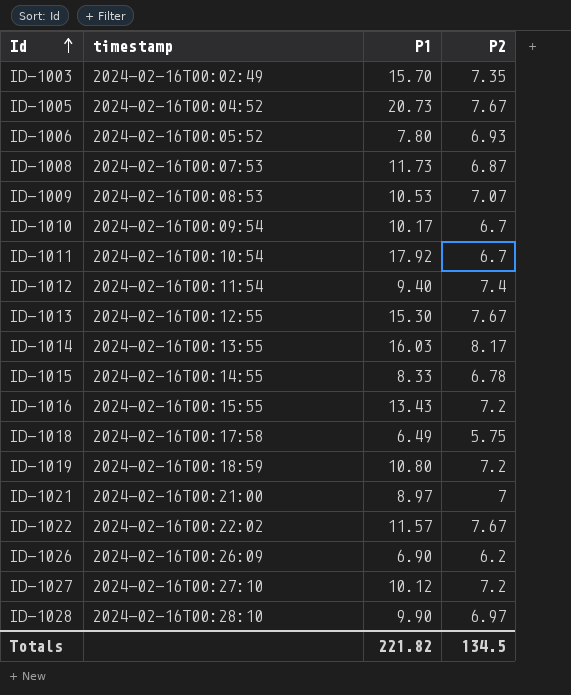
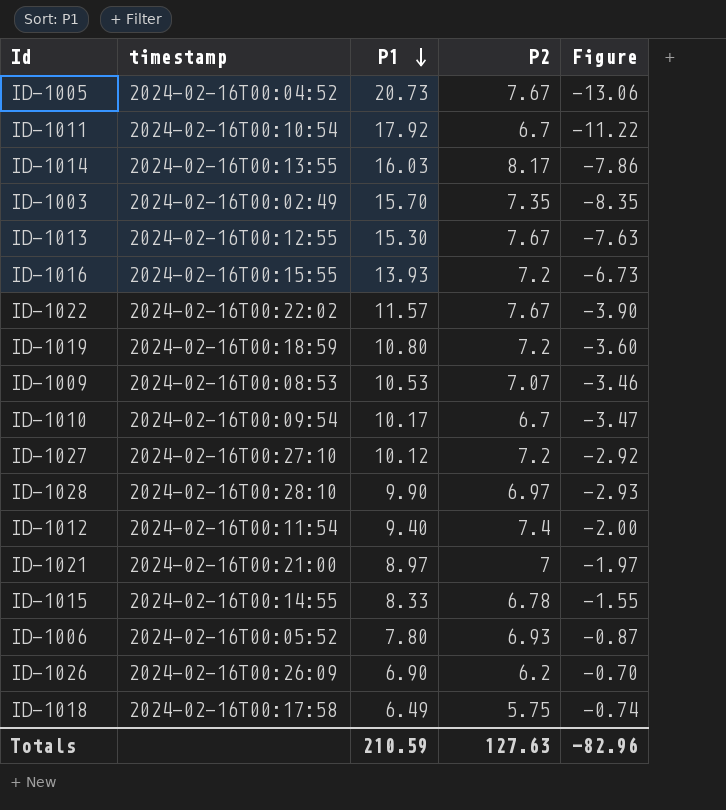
row order: Id ascending -> P1 descending
column Figure | formula: none -> [P2] - [P1]
row ID-1008: 2024-02-16T00:07:53 | 11.73 | 6.87 -> none
ID-1016 | P1: 13.43 -> 13.93
Totals | P1: 221.82 -> 210.59
Totals | P2: 134.5 -> 127.63

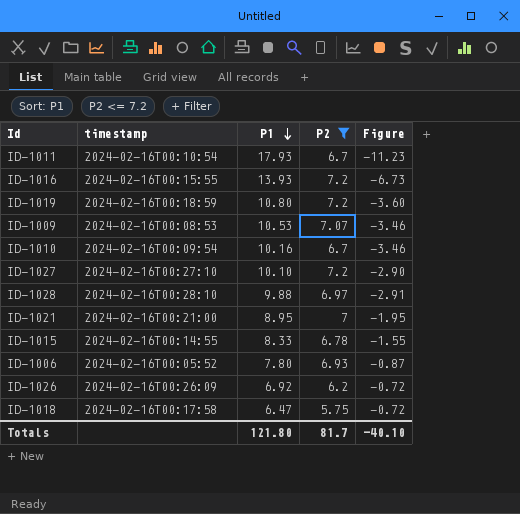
filter: none -> P2 <= 7.2
ID-1011 | P1: 17.92 -> 17.93
ID-1011 | Figure: -11.22 -> -11.23
ID-1010 | P1: 10.17 -> 10.16
ID-1010 | Figure: -3.47 -> -3.46
ID-1027 | P1: 10.12 -> 10.10
ID-1027 | Figure: -2.92 -> -2.90
ID-1028 | P1: 9.90 -> 9.88
ID-1028 | Figure: -2.93 -> -2.91
ID-1021 | P1: 8.97 -> 8.95
ID-1021 | Figure: -1.97 -> -1.95
ID-1026 | P1: 6.90 -> 6.92
ID-1026 | Figure: -0.70 -> -0.72
ID-1018 | P1: 6.49 -> 6.47
ID-1018 | Figure: -0.74 -> -0.72
Totals | P1: 210.59 -> 121.80
Totals | P2: 127.63 -> 81.7
Totals | Figure: -82.96 -> -40.10

